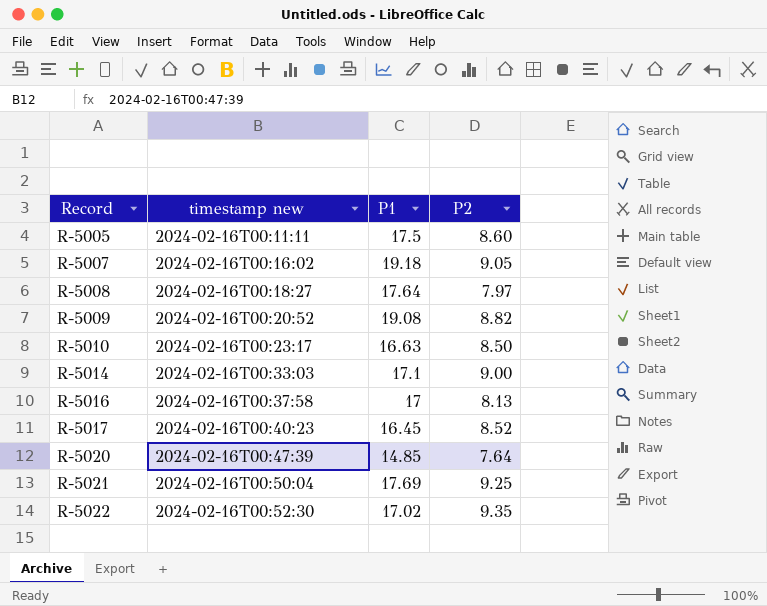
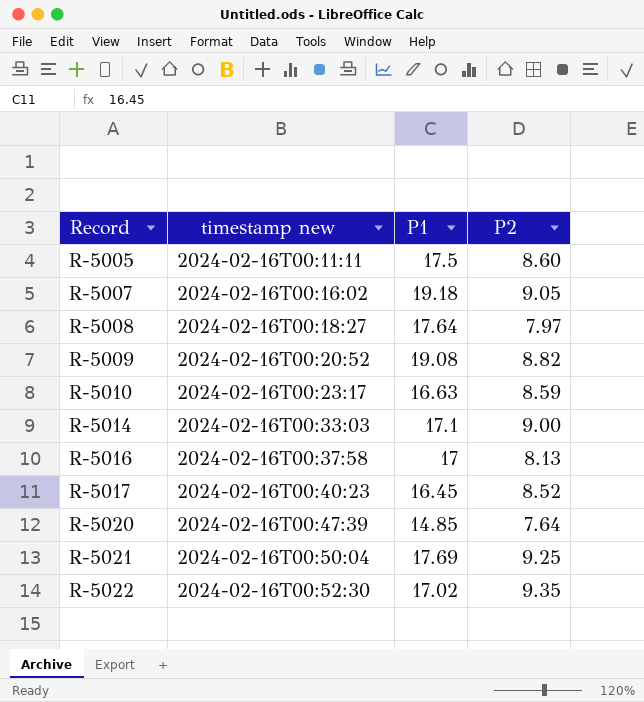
R-5010 | P2: 8.50 -> 8.59

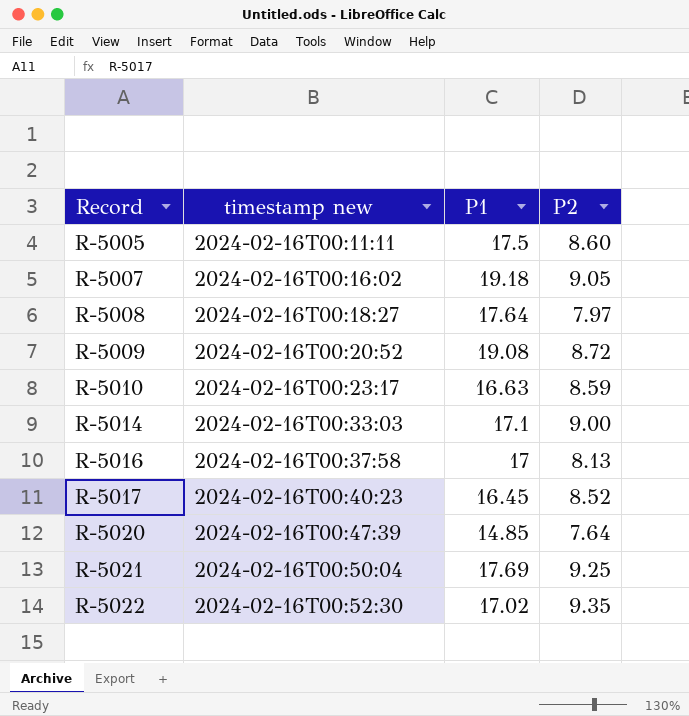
R-5009 | P2: 8.82 -> 8.72

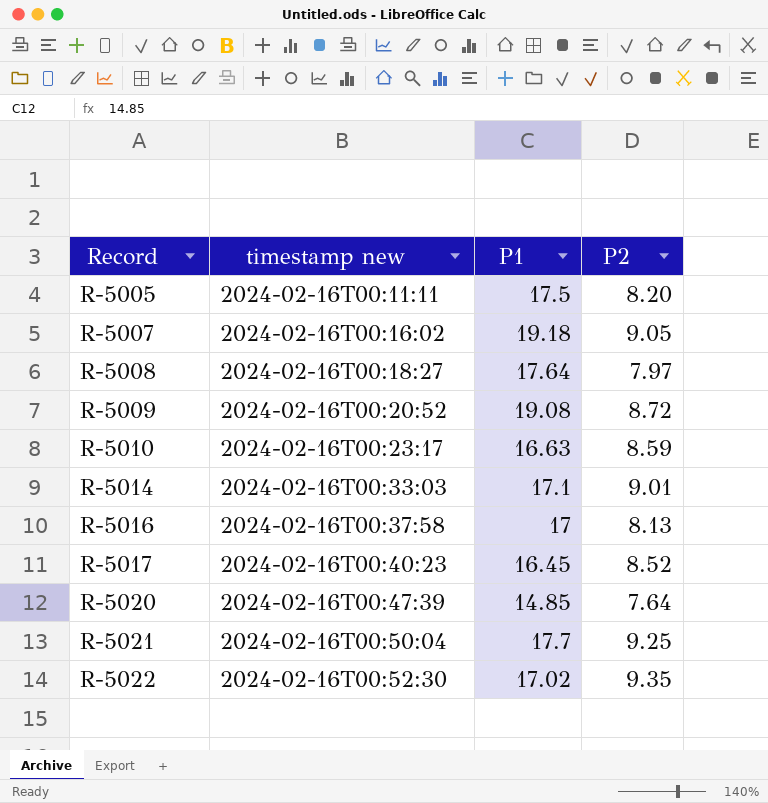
R-5005 | P2: 8.60 -> 8.20
R-5014 | P2: 9.00 -> 9.01
R-5021 | P1: 17.69 -> 17.7

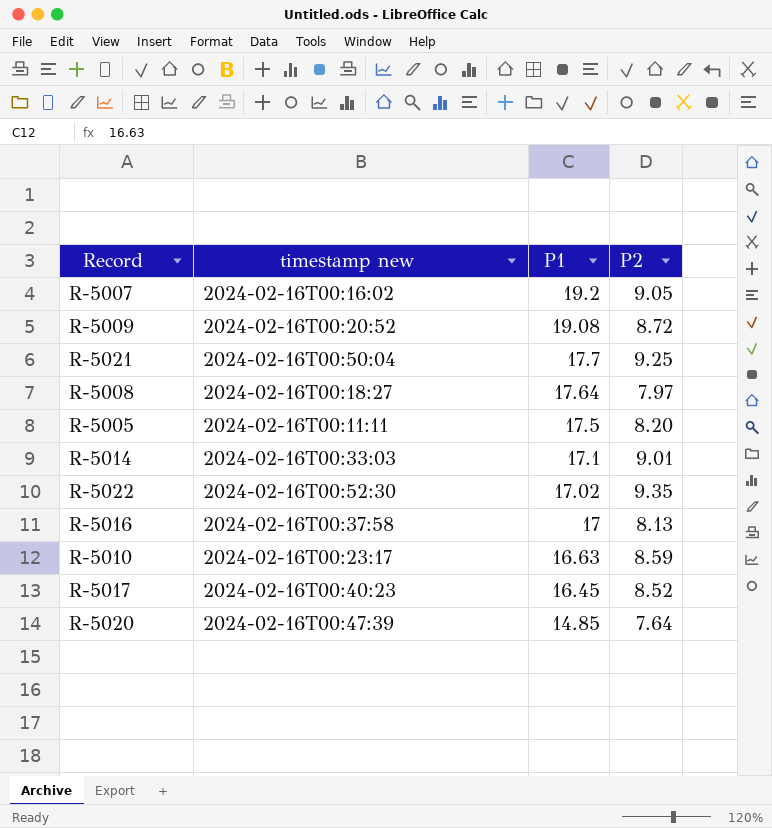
row order: Record ascending -> P1 descending
R-5007 | P1: 19.18 -> 19.2

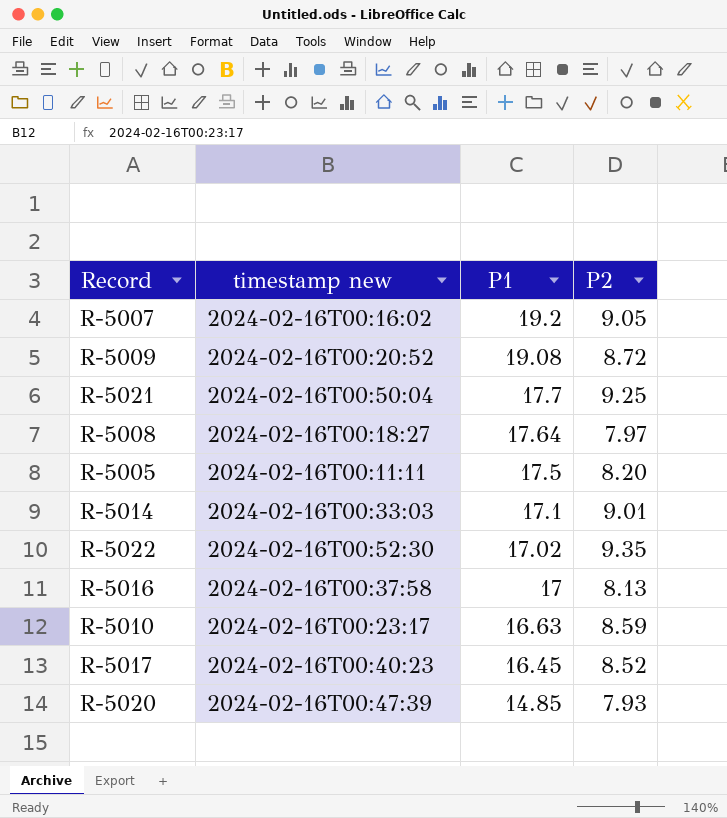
R-5020 | P2: 7.64 -> 7.93

